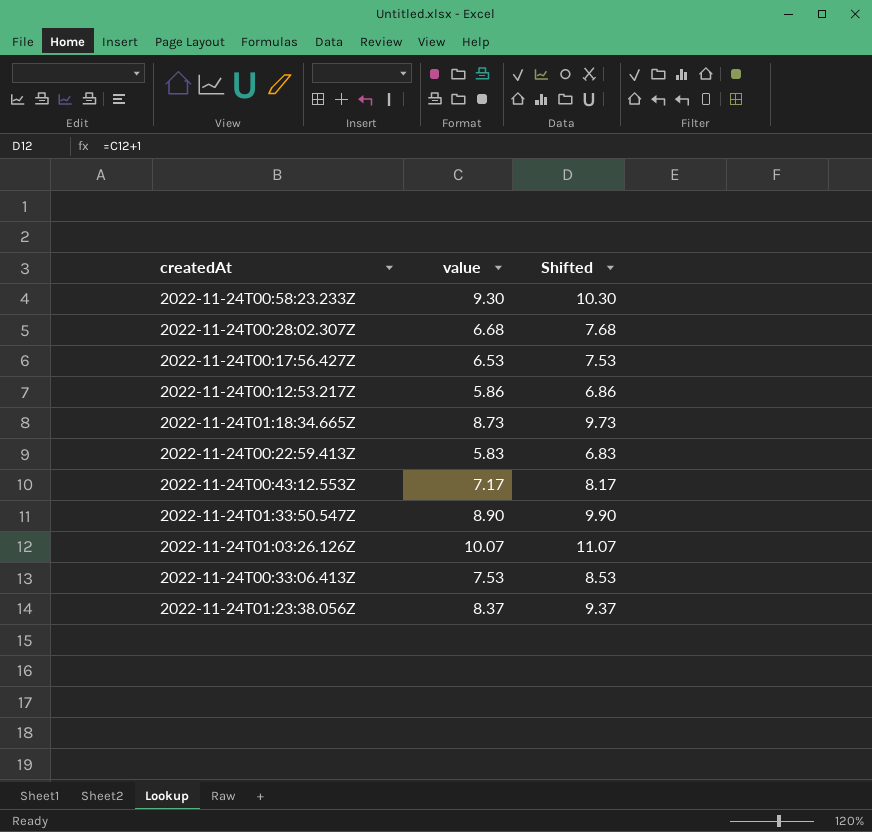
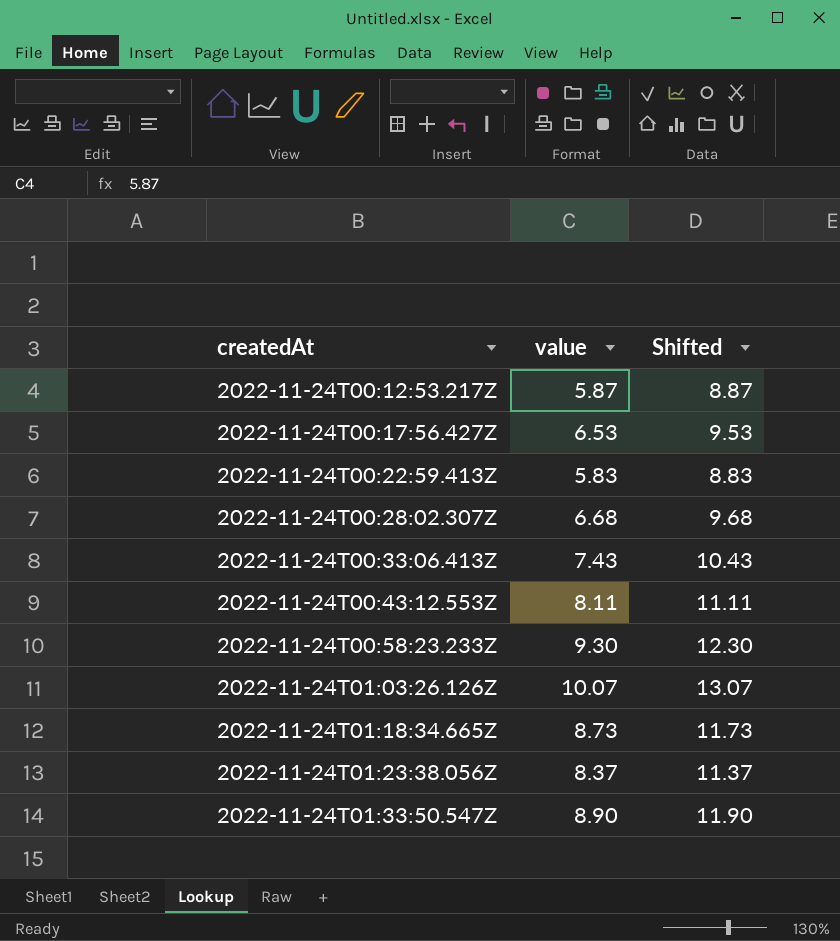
row order: none -> createdAt ascending
column Shifted | formula: [value] + 1 -> [value] + 3
2022-11-24T00:12:53.217Z | value: 5.86 -> 5.87
2022-11-24T00:33:06.413Z | value: 7.53 -> 7.43
2022-11-24T00:43:12.553Z | value: 7.17 -> 8.11

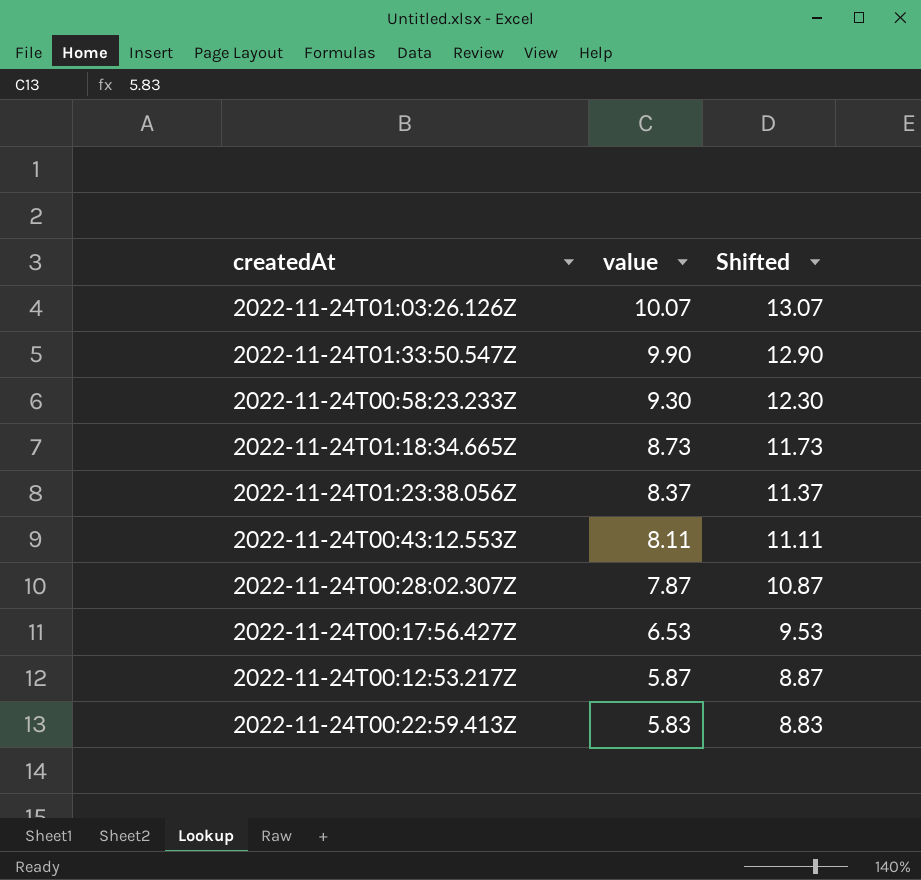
row order: createdAt ascending -> value descending
row 2022-11-24T00:33:06.413Z: 7.43 | 10.43 -> none
2022-11-24T01:33:50.547Z | value: 8.90 -> 9.90
2022-11-24T01:33:50.547Z | Shifted: 11.90 -> 12.90
2022-11-24T00:28:02.307Z | value: 6.68 -> 7.87
2022-11-24T00:28:02.307Z | Shifted: 9.68 -> 10.87

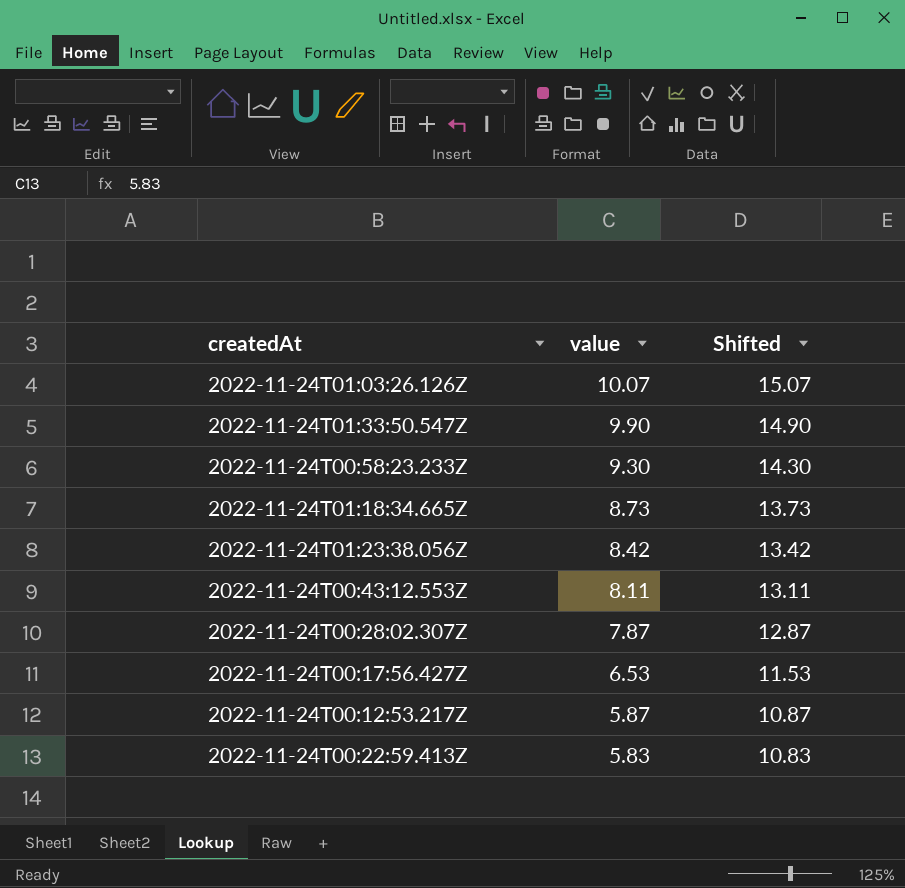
column Shifted | formula: [value] + 3 -> [value] + 5
2022-11-24T01:23:38.056Z | value: 8.37 -> 8.42

